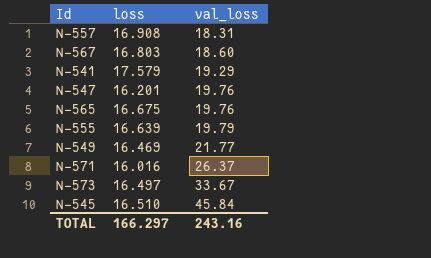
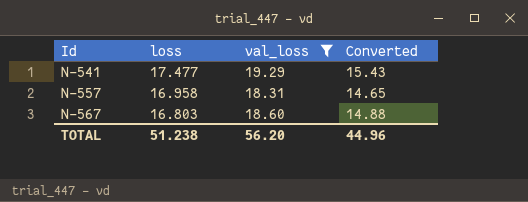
filter: none -> val_loss <= 19.29
row order: val_loss ascending -> Id ascending
column Converted | formula: none -> [val_loss] * 0.8
N-541 | loss: 17.579 -> 17.477
N-557 | loss: 16.908 -> 16.958
TOTAL | loss: 166.297 -> 51.238
TOTAL | val_loss: 243.16 -> 56.20

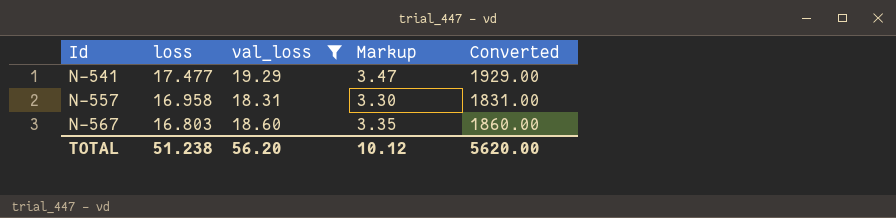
column Markup | formula: none -> [val_loss] * 0.18
column Converted | formula: [val_loss] * 0.8 -> [val_loss] * 100
TOTAL | Converted: 44.96 -> 5620.00

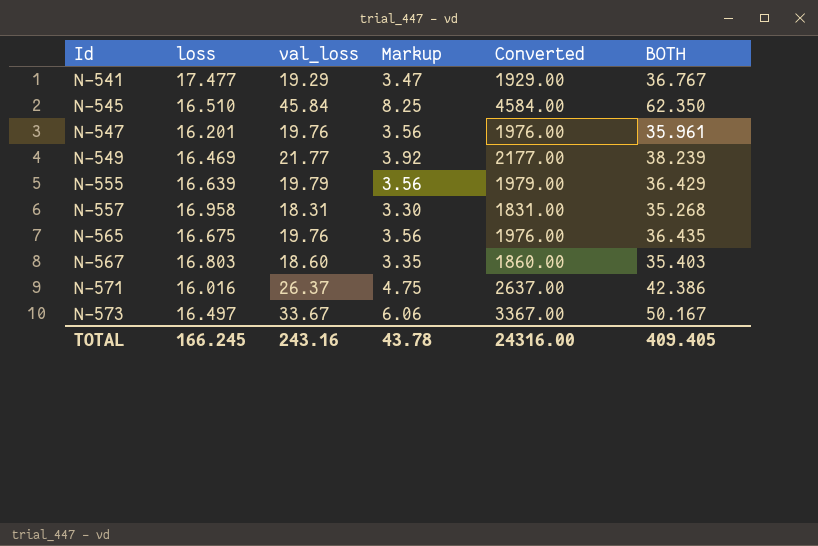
filter: val_loss <= 19.29 -> none
column BOTH | formula: none -> [loss] + [val_loss]
TOTAL | loss: 51.238 -> 166.245
TOTAL | val_loss: 56.20 -> 243.16
TOTAL | Markup: 10.12 -> 43.78
TOTAL | Converted: 5620.00 -> 24316.00

